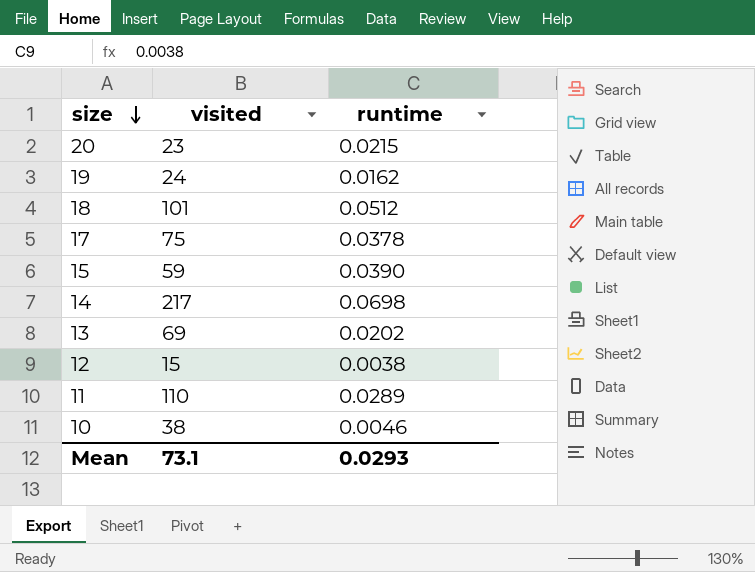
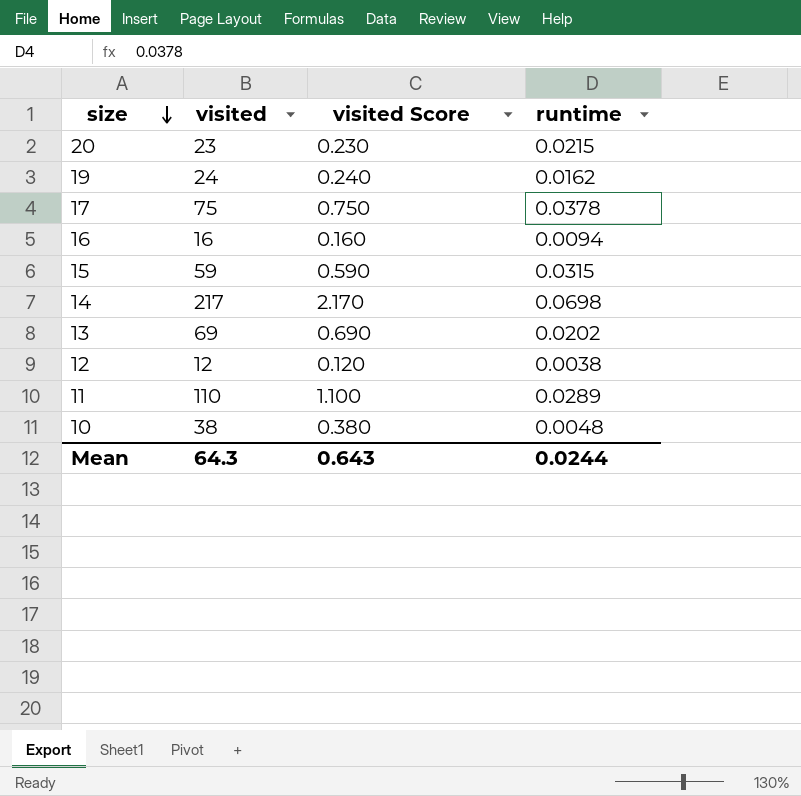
column visited Score | formula: none -> [visited] * 0.01
row 18: 101 | 0.0512 -> none
row 16: none -> 16 | 0.160 | 0.0094
15 | runtime: 0.0390 -> 0.0315
12 | visited: 15 -> 12
10 | runtime: 0.0046 -> 0.0048
Mean | visited: 73.1 -> 64.3
Mean | runtime: 0.0293 -> 0.0244

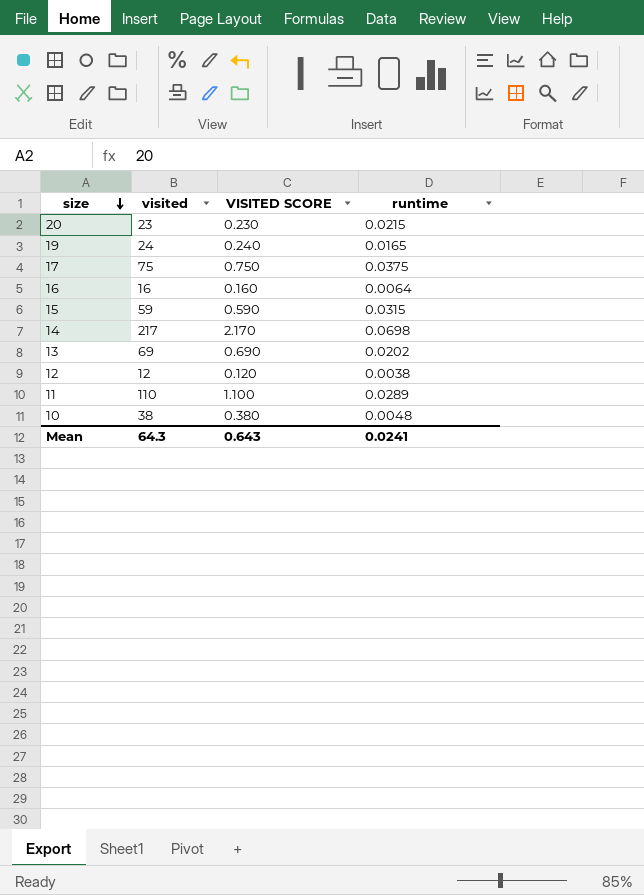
column name: visited Score -> VISITED SCORE
19 | runtime: 0.0162 -> 0.0165
17 | runtime: 0.0378 -> 0.0375
16 | runtime: 0.0094 -> 0.0064
Mean | runtime: 0.0244 -> 0.0241

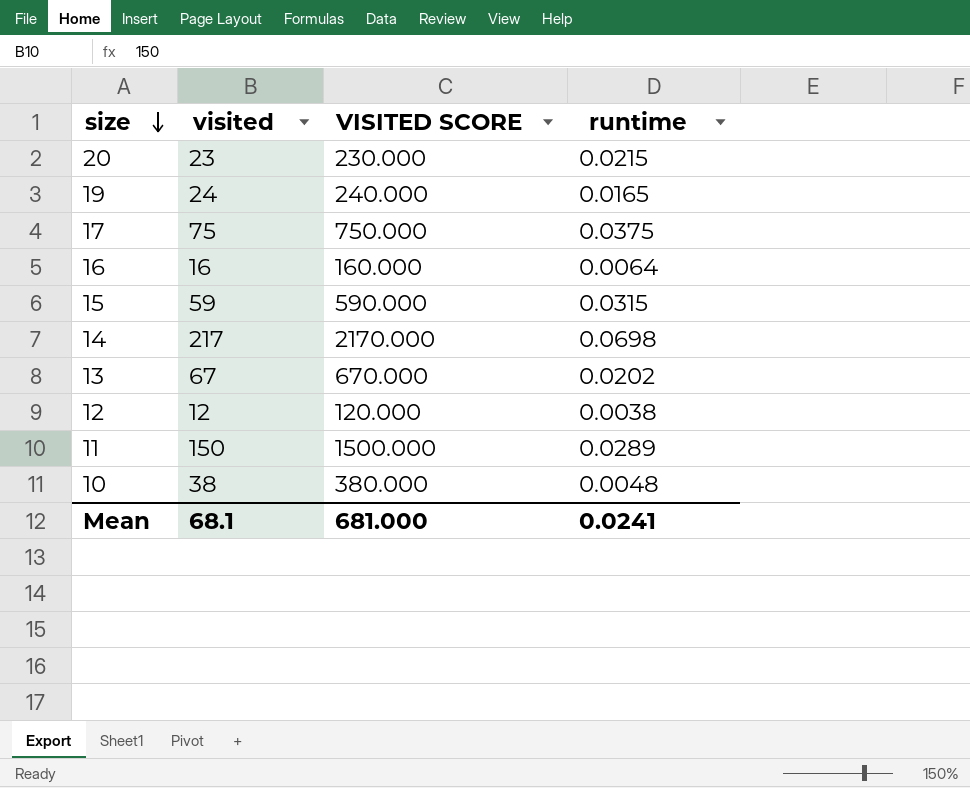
column VISITED SCORE | formula: [visited] * 0.01 -> [visited] * 10
13 | visited: 69 -> 67
11 | visited: 110 -> 150
Mean | visited: 64.3 -> 68.1
Mean | VISITED SCORE: 0.643 -> 681.000

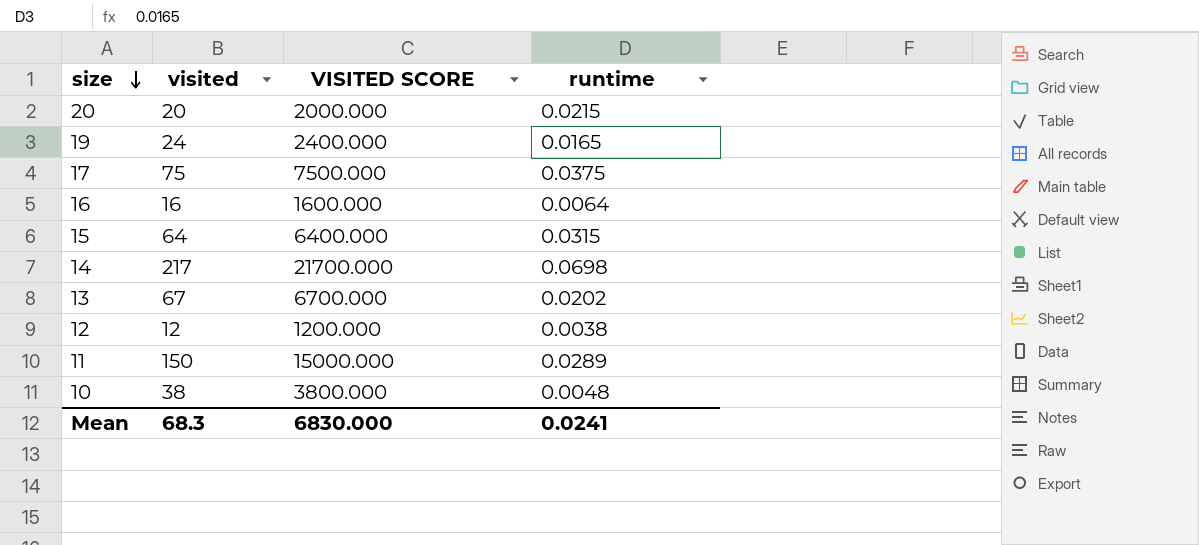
column VISITED SCORE | formula: [visited] * 10 -> [visited] * 100
20 | visited: 23 -> 20
15 | visited: 59 -> 64
Mean | visited: 68.1 -> 68.3
Mean | VISITED SCORE: 681.000 -> 6830.000

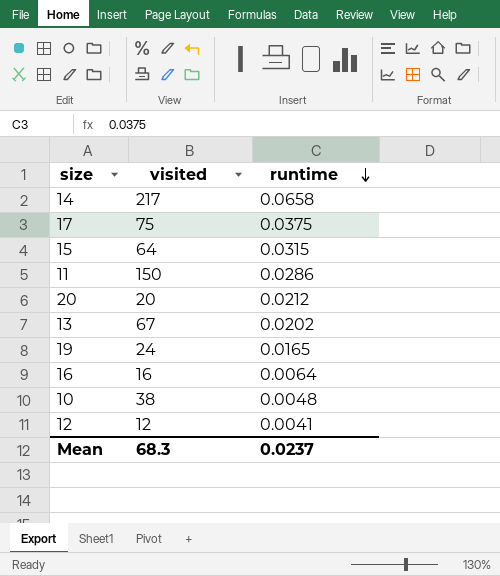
row order: size descending -> runtime descending
column VISITED SCORE | formula: [visited] * 100 -> none
14 | runtime: 0.0698 -> 0.0658
11 | runtime: 0.0289 -> 0.0286
20 | runtime: 0.0215 -> 0.0212
12 | runtime: 0.0038 -> 0.0041
Mean | runtime: 0.0241 -> 0.0237

